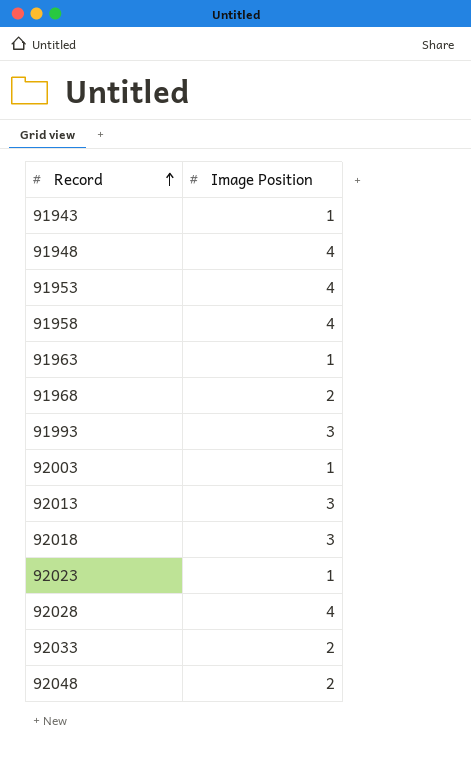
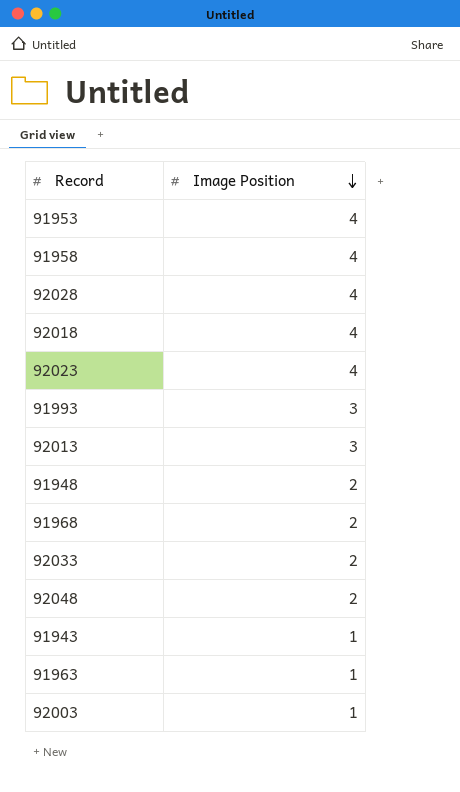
row order: Record ascending -> Image Position descending
92018 | Image Position: 3 -> 4
92023 | Image Position: 1 -> 4
91948 | Image Position: 4 -> 2

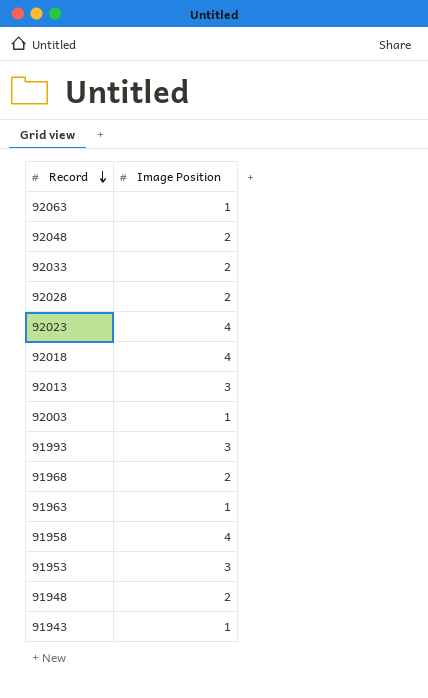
row order: Image Position descending -> Record descending
row 92063: none -> 1
92028 | Image Position: 4 -> 2
91953 | Image Position: 4 -> 3

